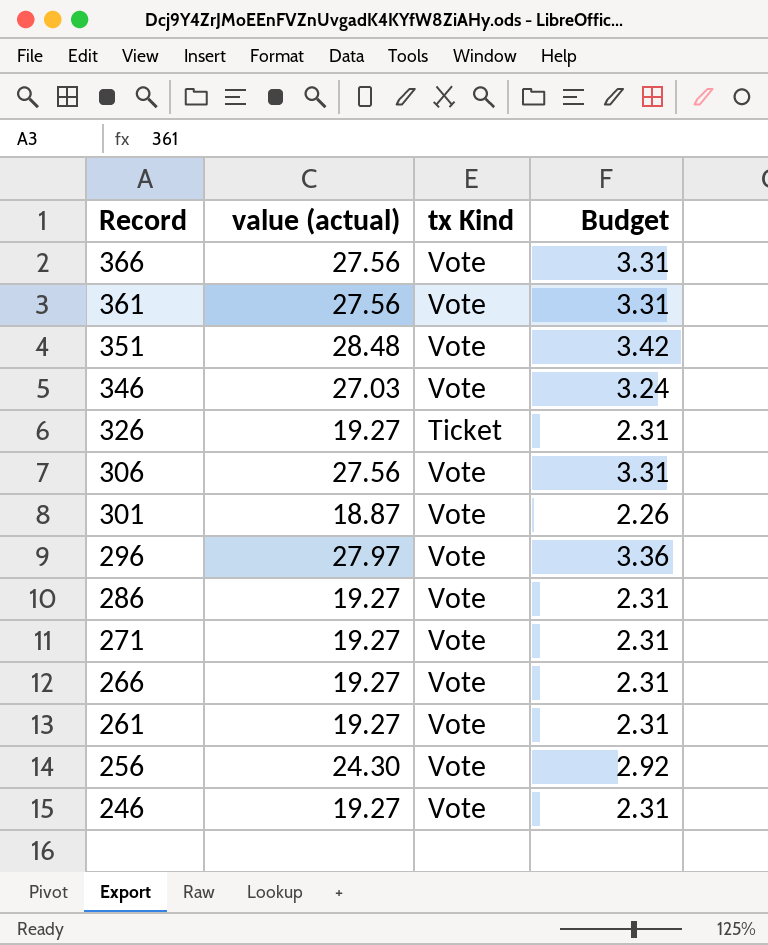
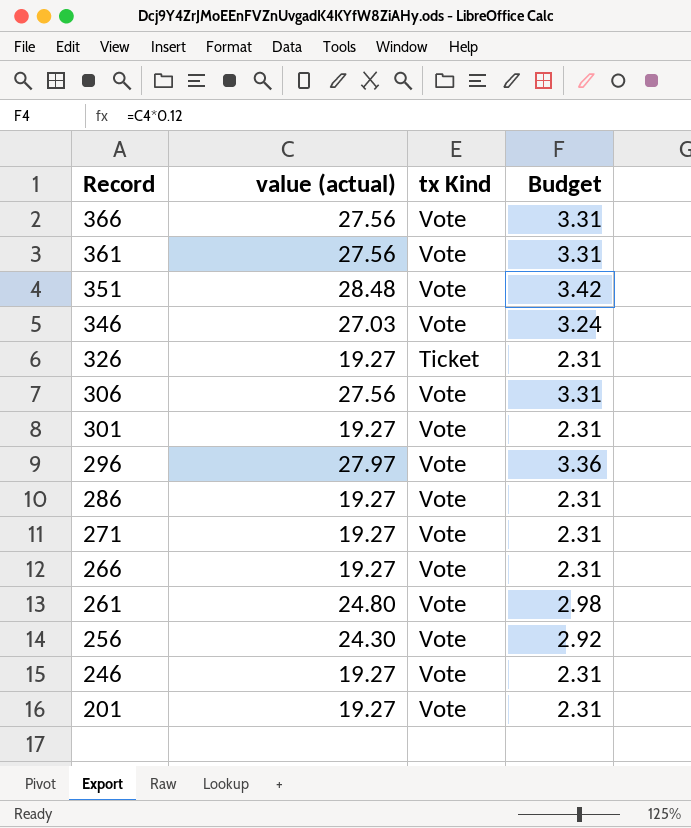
301 | value (actual): 18.87 -> 19.27
301 | Budget: 2.26 -> 2.31
261 | value (actual): 19.27 -> 24.80
261 | Budget: 2.31 -> 2.98
row 201: none -> 19.27 | Vote | 2.31

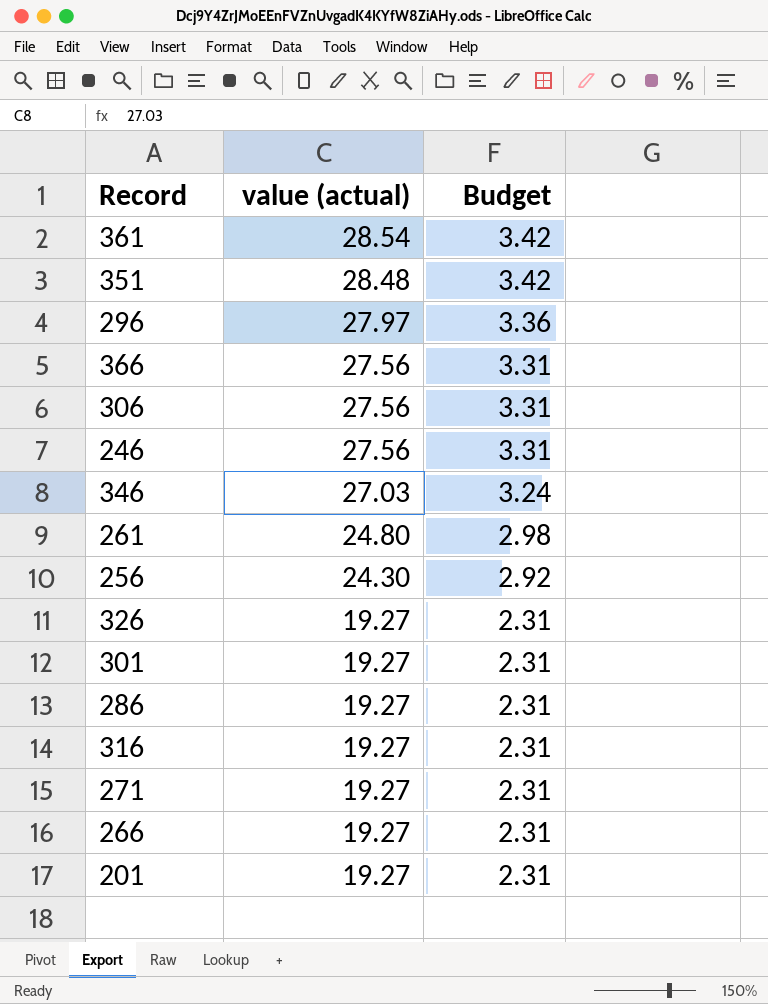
row order: Record descending -> value (actual) descending
column tx Kind | position: 3 -> none
361 | value (actual): 27.56 -> 28.54
361 | Budget: 3.31 -> 3.42
246 | value (actual): 19.27 -> 27.56
246 | Budget: 2.31 -> 3.31
row 316: none -> 19.27 | 2.31

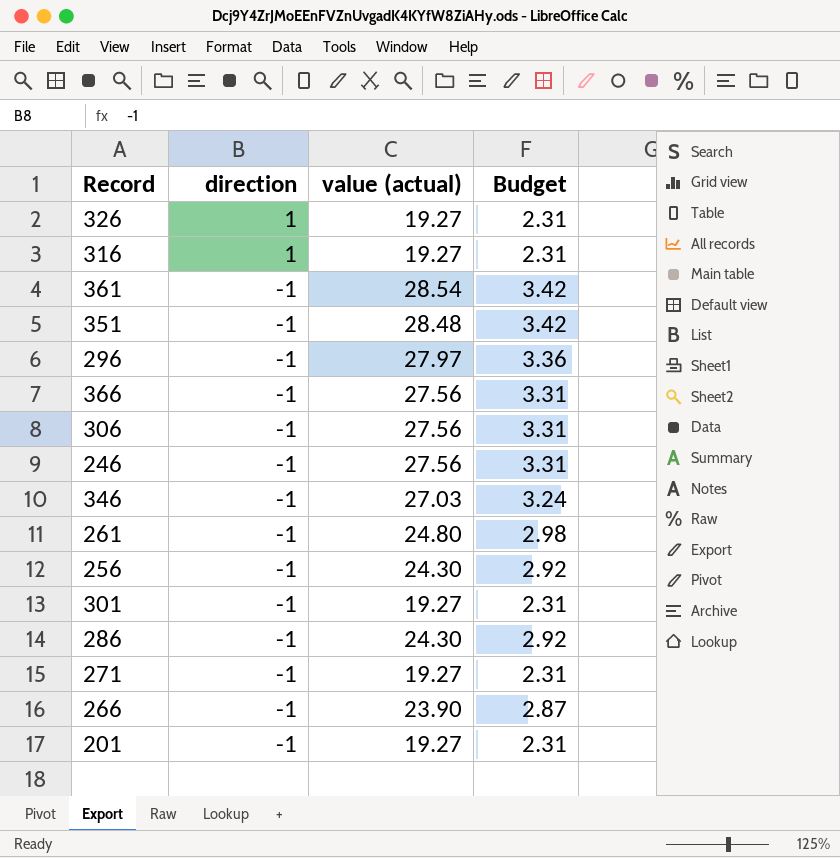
row order: value (actual) descending -> direction descending
column direction | position: none -> 2
286 | value (actual): 19.27 -> 24.30
286 | Budget: 2.31 -> 2.92
266 | value (actual): 19.27 -> 23.90
266 | Budget: 2.31 -> 2.87

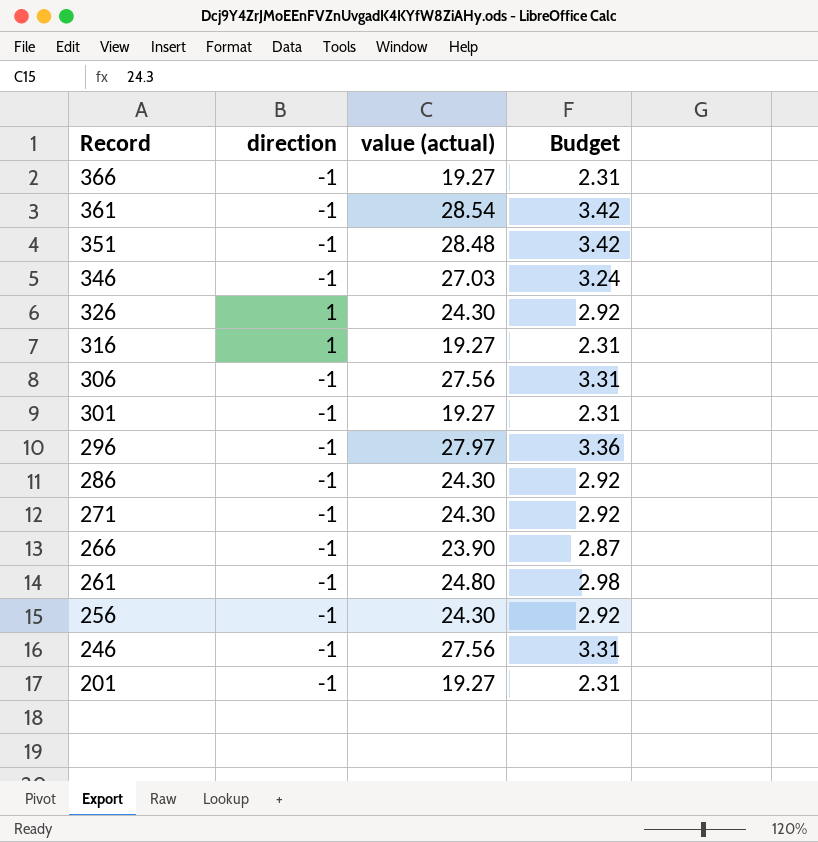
row order: direction descending -> Record descending
366 | value (actual): 27.56 -> 19.27
366 | Budget: 3.31 -> 2.31
326 | value (actual): 19.27 -> 24.30
326 | Budget: 2.31 -> 2.92
271 | value (actual): 19.27 -> 24.30
271 | Budget: 2.31 -> 2.92

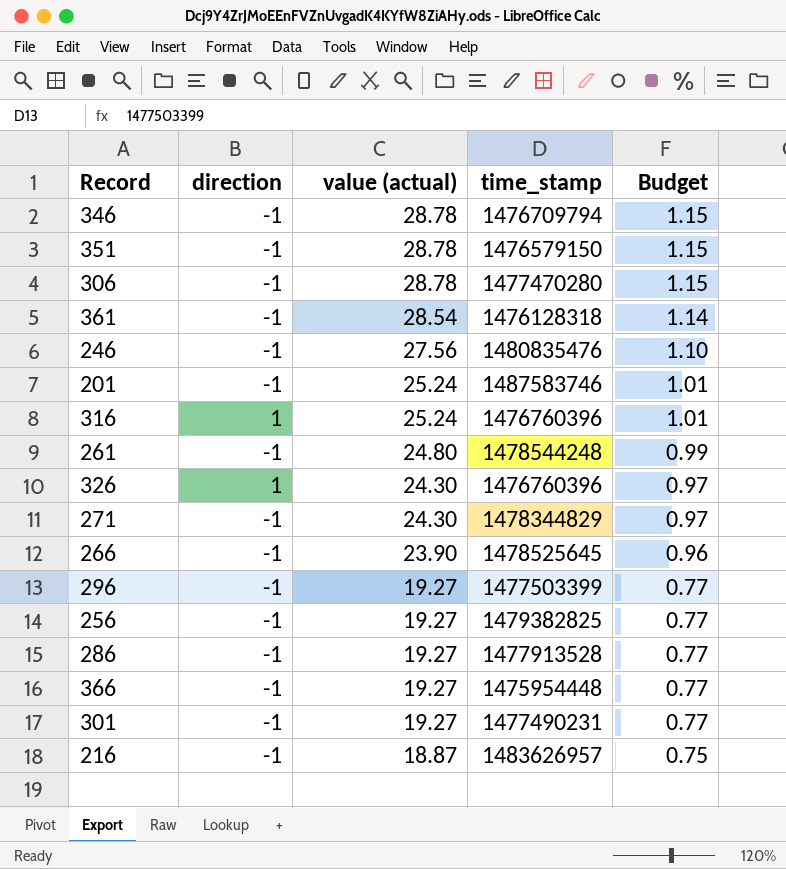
row order: Record descending -> value (actual) descending
column time_stamp | position: none -> 4
column Budget | formula: [value (actual)] * 0.12 -> [value (actual)] * 0.04
346 | value (actual): 27.03 -> 28.78
351 | value (actual): 28.48 -> 28.78
306 | value (actual): 27.56 -> 28.78
201 | value (actual): 19.27 -> 25.24
316 | value (actual): 19.27 -> 25.24
296 | value (actual): 27.97 -> 19.27
256 | value (actual): 24.30 -> 19.27
286 | value (actual): 24.30 -> 19.27
row 216: none -> -1 | 18.87 | 1483626957 | 0.75

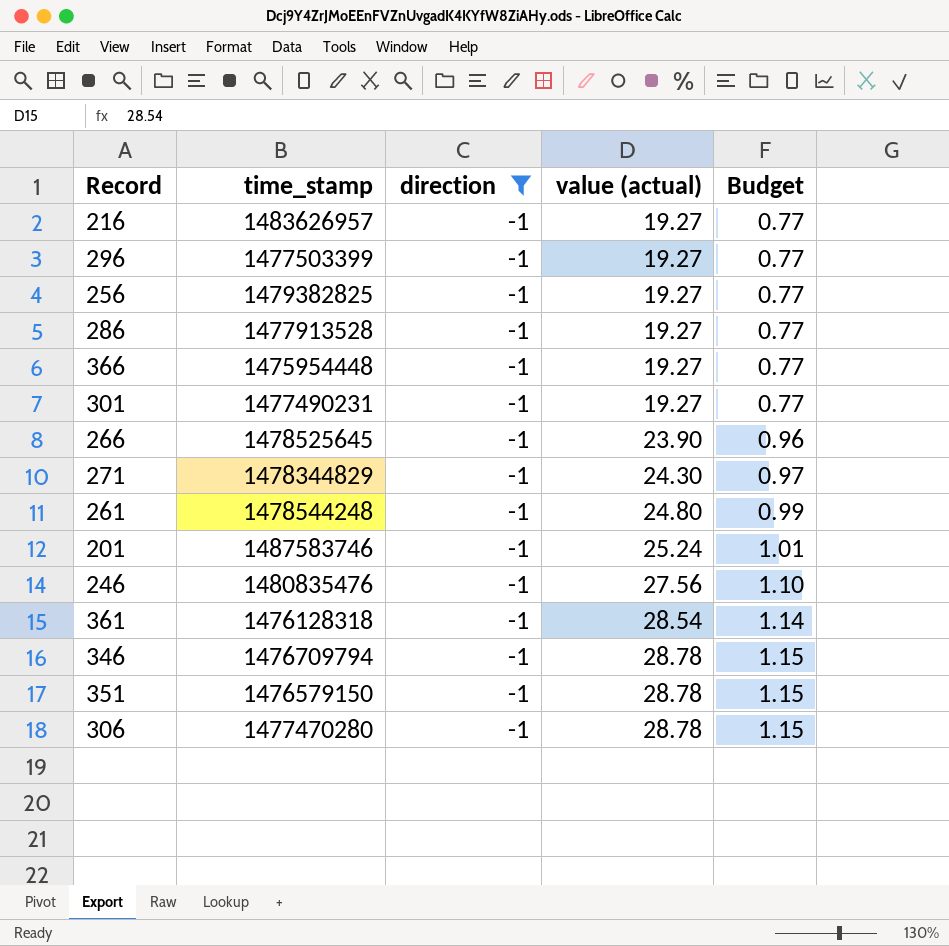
filter: none -> direction = -1
row order: value (actual) descending -> value (actual) ascending
column time_stamp | position: 4 -> 2
216 | value (actual): 18.87 -> 19.27
216 | Budget: 0.75 -> 0.77

